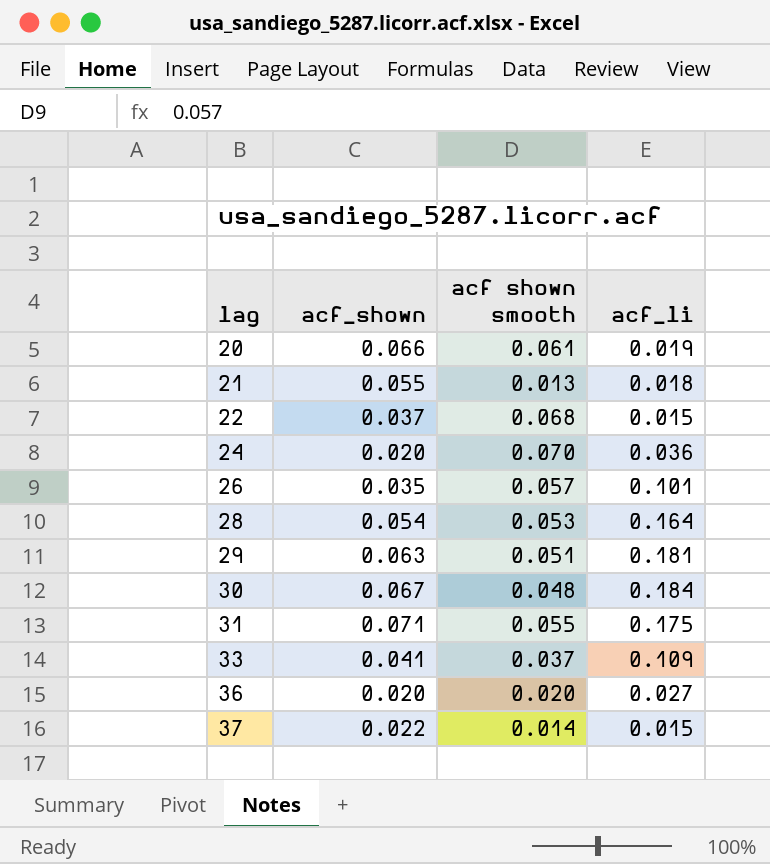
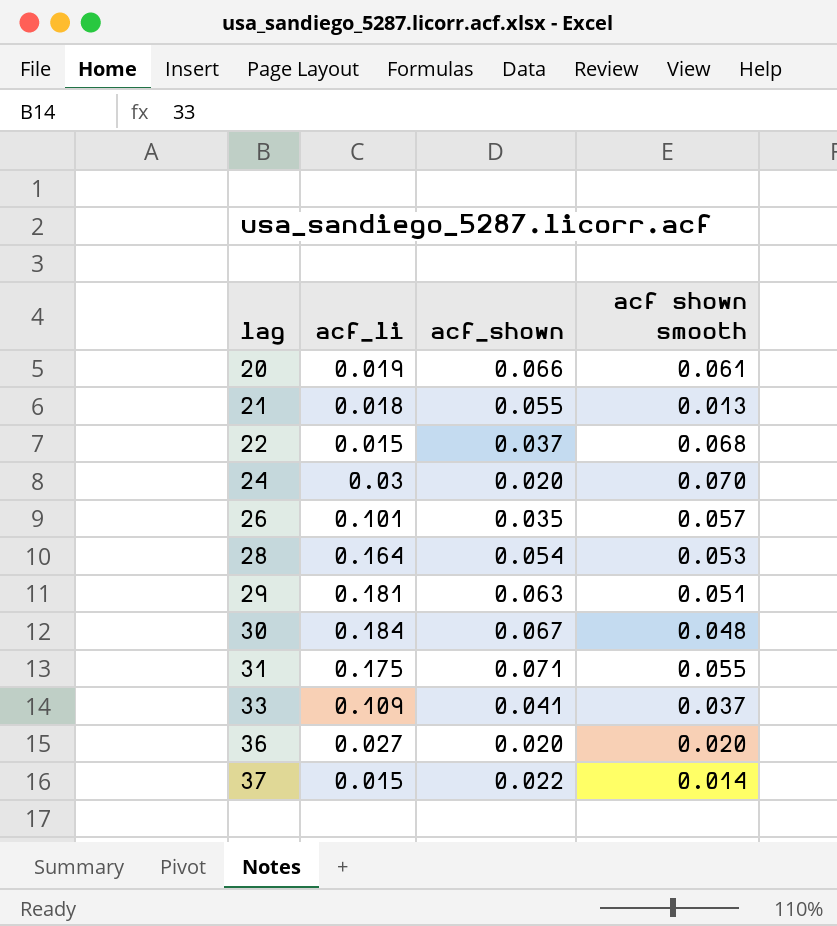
column acf_li | position: 4 -> 2
24 | acf_li: 0.036 -> 0.03

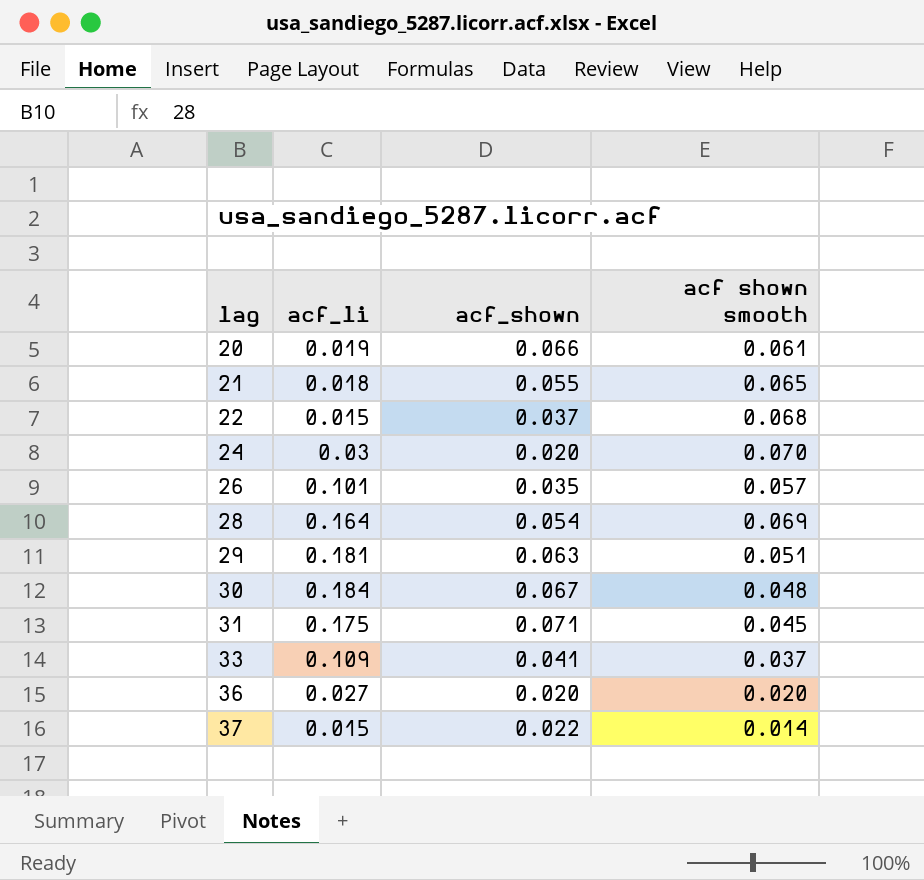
21 | acf shown smooth: 0.013 -> 0.065
28 | acf shown smooth: 0.053 -> 0.069
31 | acf shown smooth: 0.055 -> 0.045

